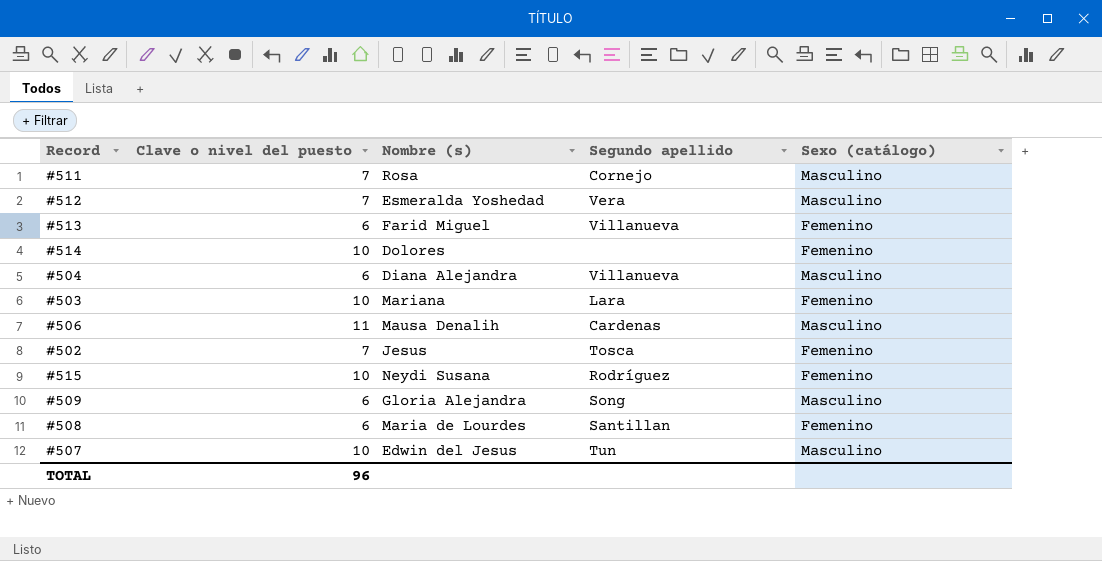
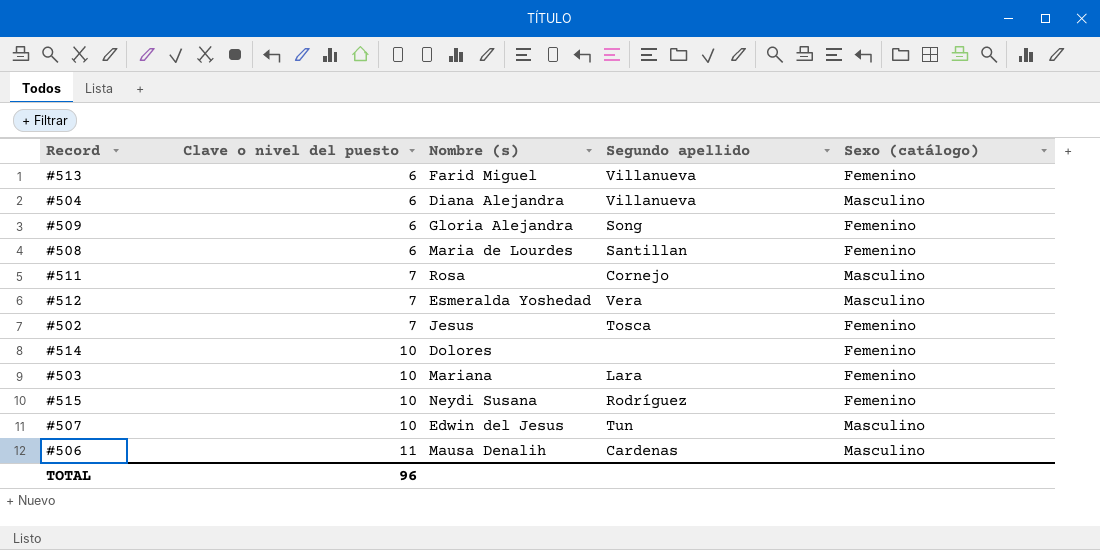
row order: none -> Clave o nivel del puesto ascending
#509 | Sexo (catálogo): Masculino -> Femenino

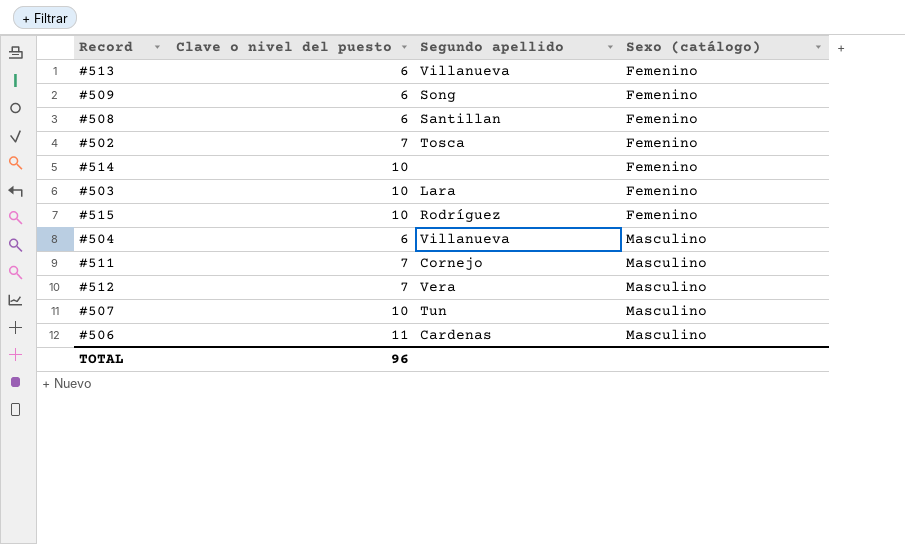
row order: Clave o nivel del puesto ascending -> Sexo (catálogo) ascending
column Nombre (s) | position: 3 -> none

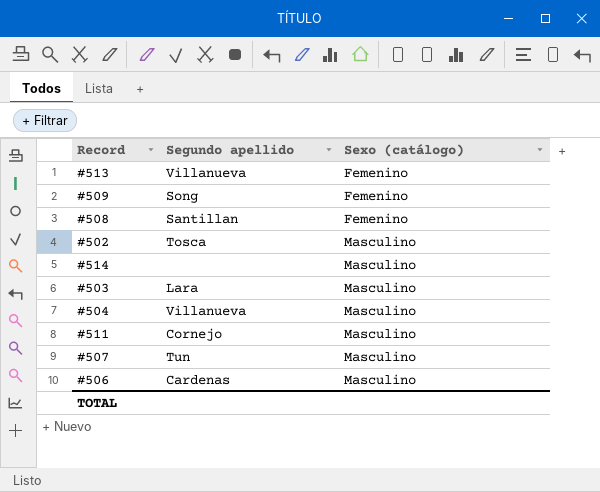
column Clave o nivel del puesto | position: 2 -> none
row #515: 10 | Rodríguez | Femenino -> none
row #512: 7 | Vera | Masculino -> none
#502 | Sexo (catálogo): Femenino -> Masculino
#514 | Sexo (catálogo): Femenino -> Masculino
#503 | Sexo (catálogo): Femenino -> Masculino

